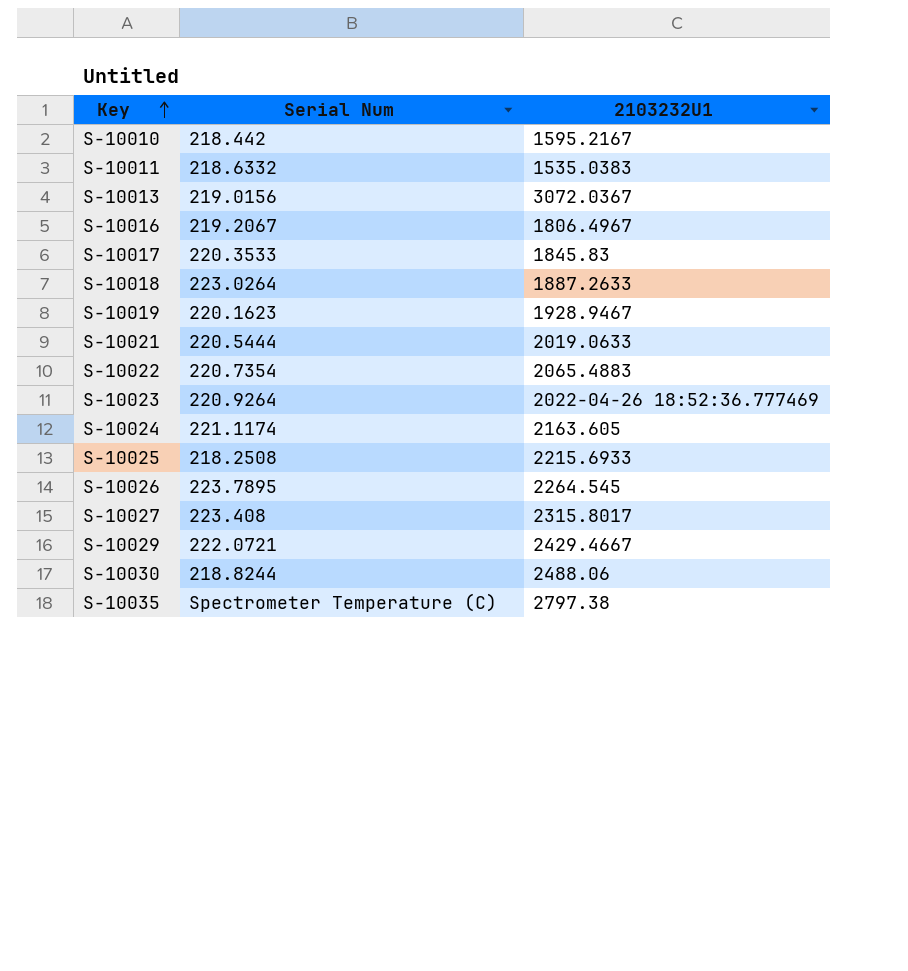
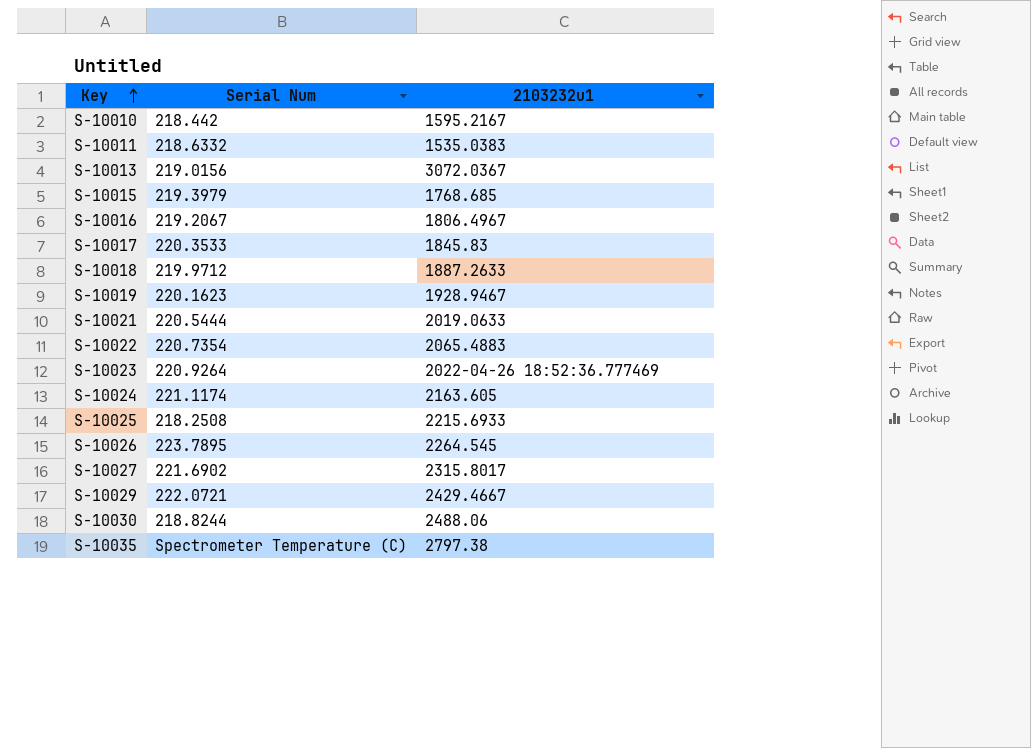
column name: 2103232U1 -> 2103232u1
row S-10015: none -> 219.3979 | 1768.685
S-10018 | Serial Num: 223.0264 -> 219.9712
S-10027 | Serial Num: 223.408 -> 221.6902

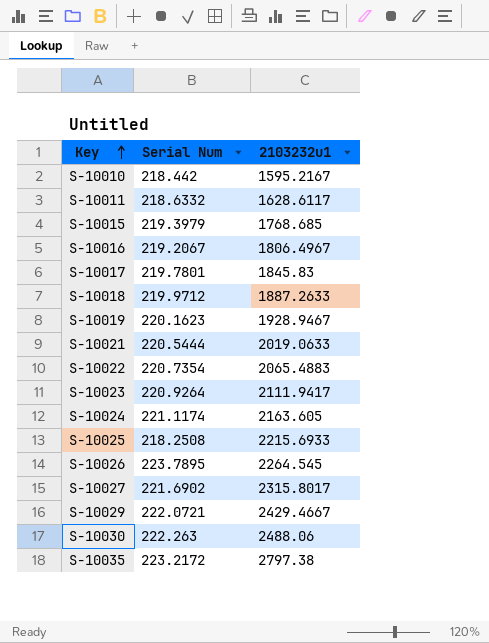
row S-10013: 219.0156 | 3072.0367 -> none
S-10011 | 2103232u1: 1535.0383 -> 1628.6117
S-10017 | Serial Num: 220.3533 -> 219.7801
S-10023 | 2103232u1: 2022-04-26 18:52:36.777469 -> 2111.9417
S-10030 | Serial Num: 218.8244 -> 222.263
S-10035 | Serial Num: Spectrometer Temperature (C) -> 223.2172

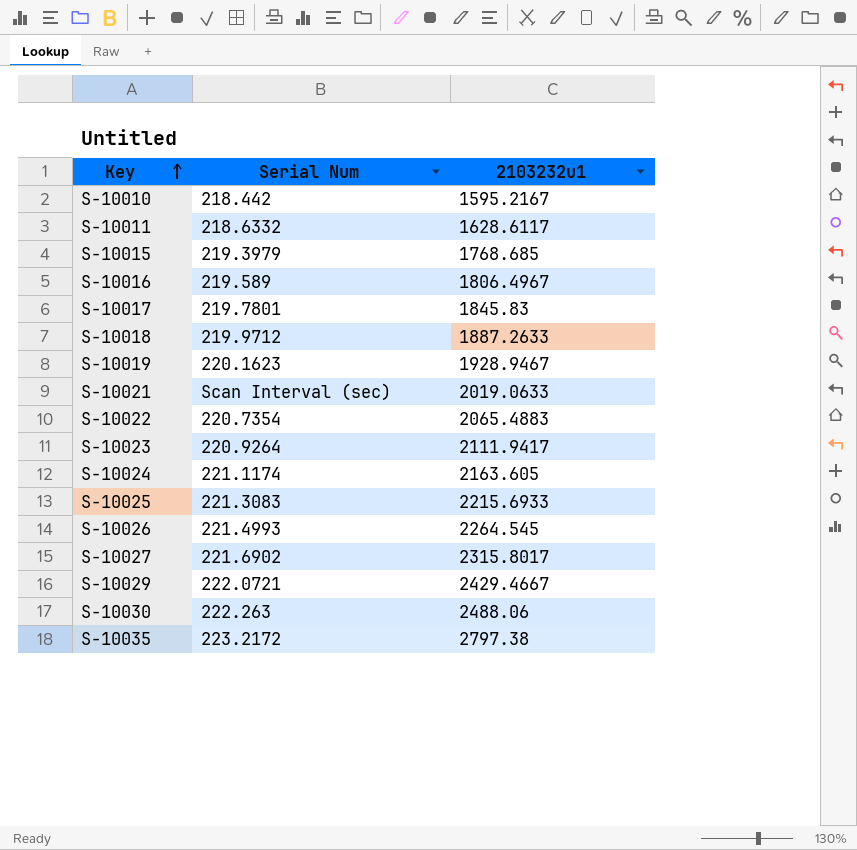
S-10016 | Serial Num: 219.2067 -> 219.589
S-10021 | Serial Num: 220.5444 -> Scan Interval (sec)
S-10025 | Serial Num: 218.2508 -> 221.3083
S-10026 | Serial Num: 223.7895 -> 221.4993

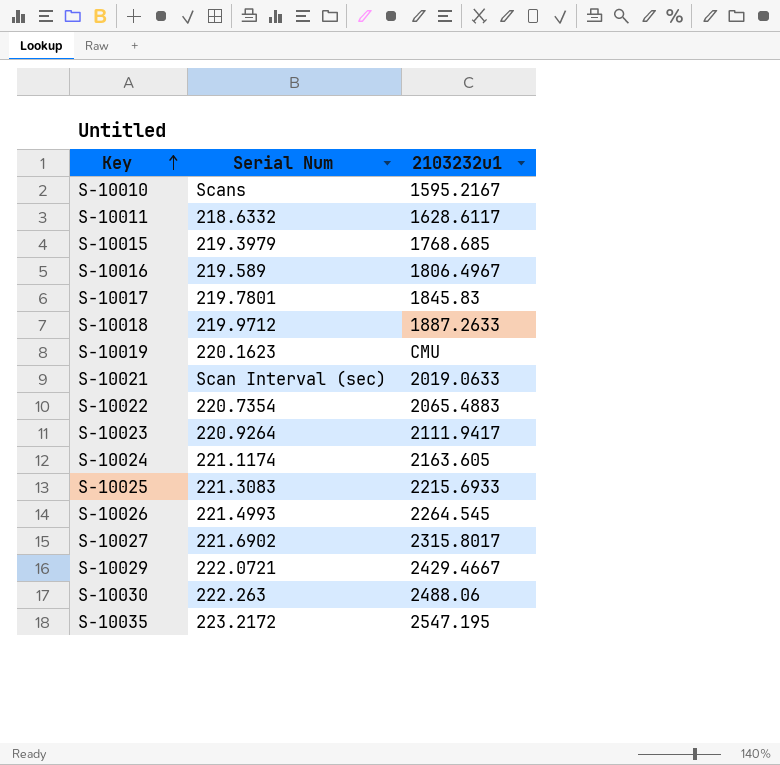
S-10010 | Serial Num: 218.442 -> Scans
S-10019 | 2103232u1: 1928.9467 -> CMU
S-10035 | 2103232u1: 2797.38 -> 2547.195

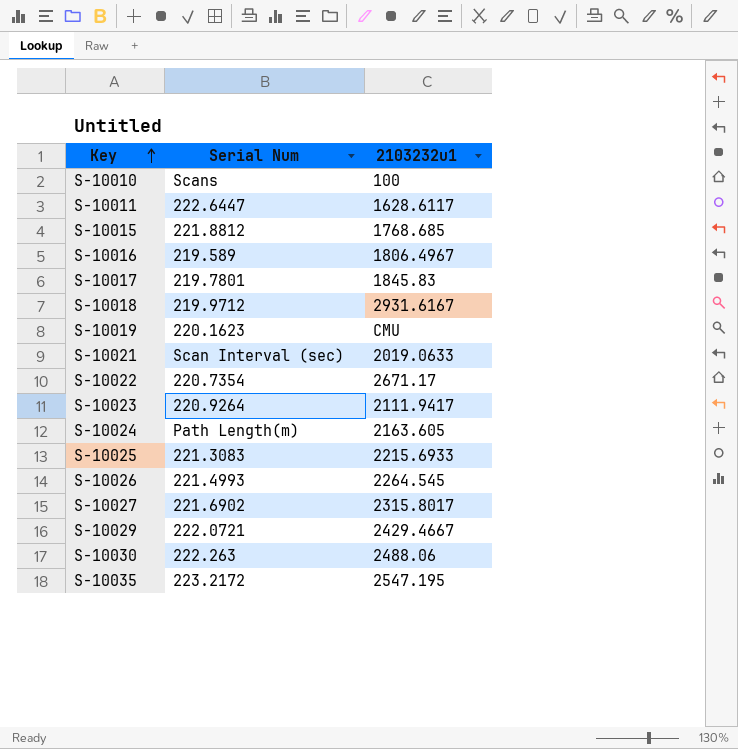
S-10010 | 2103232u1: 1595.2167 -> 100
S-10011 | Serial Num: 218.6332 -> 222.6447
S-10015 | Serial Num: 219.3979 -> 221.8812
S-10018 | 2103232u1: 1887.2633 -> 2931.6167
S-10022 | 2103232u1: 2065.4883 -> 2671.17
S-10024 | Serial Num: 221.1174 -> Path Length(m)

